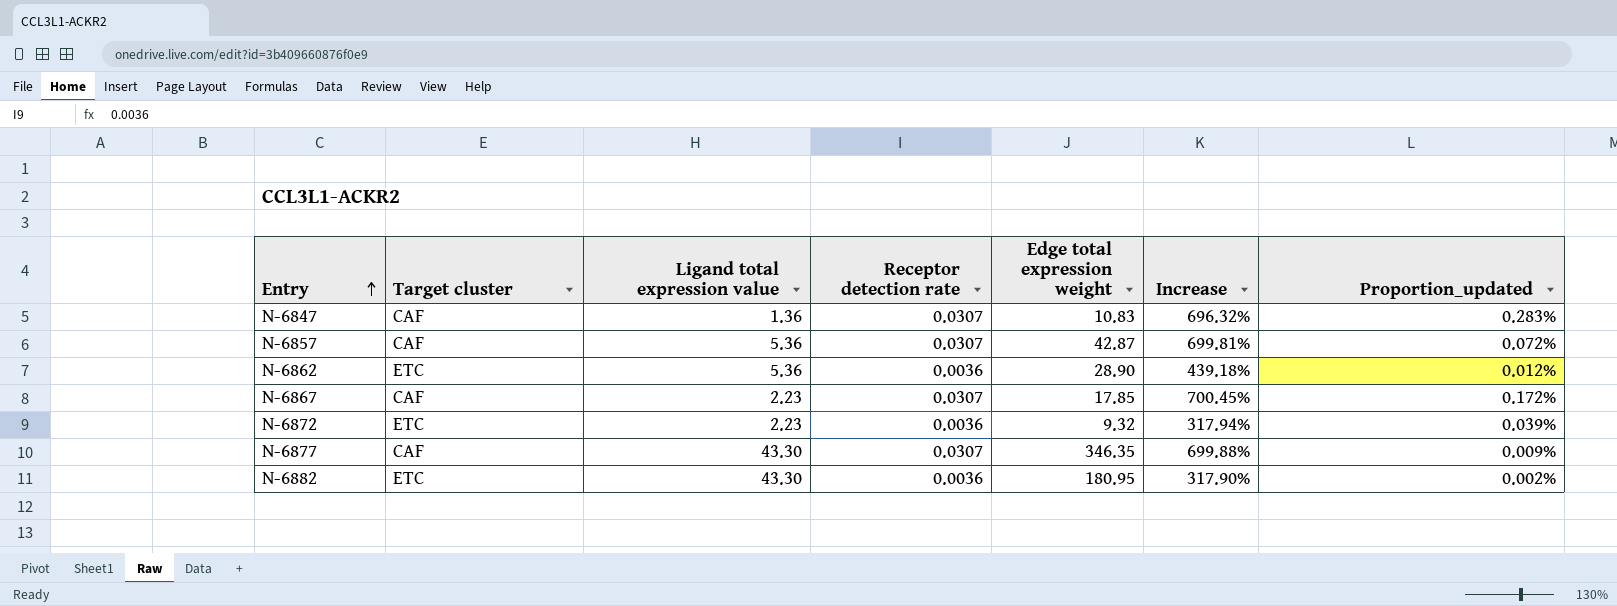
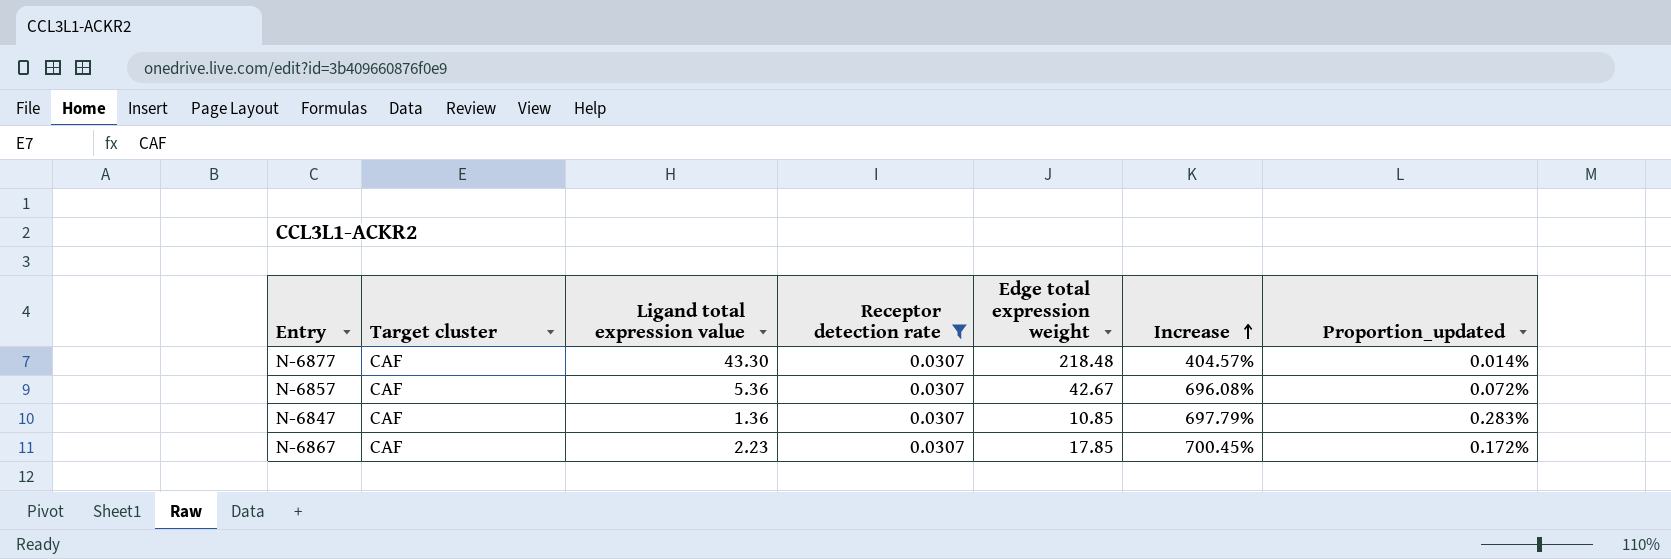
filter: none -> Receptor detection rate = 0.0307
row order: Entry ascending -> Increase ascending
N-6877 | Edge total expression weight: 346.35 -> 218.48
N-6877 | Increase: 699.88% -> 404.57%
N-6877 | Proportion_updated: 0.009% -> 0.014%
N-6857 | Edge total expression weight: 42.87 -> 42.67
N-6857 | Increase: 699.81% -> 696.08%
N-6847 | Edge total expression weight: 10.83 -> 10.85
N-6847 | Increase: 696.32% -> 697.79%

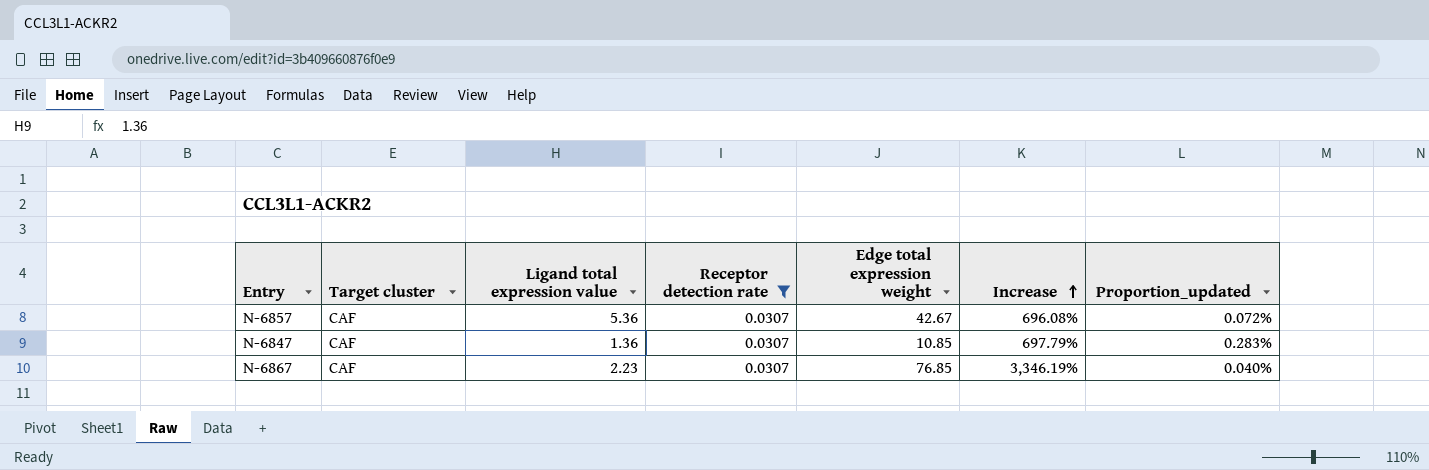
row N-6877: CAF | 43.30 | 0.0307 | 218.48 | 404.57% | 0.014% -> none
N-6867 | Edge total expression weight: 17.85 -> 76.85
N-6867 | Increase: 700.45% -> 3,346.19%
N-6867 | Proportion_updated: 0.172% -> 0.040%

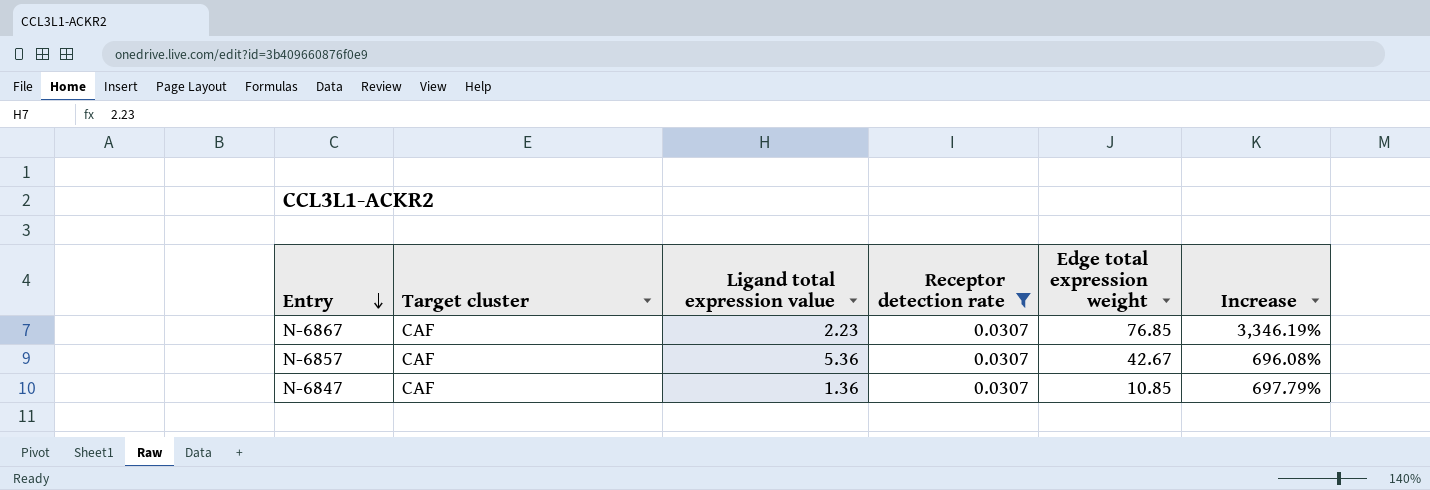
row order: Increase ascending -> Entry descending
column Proportion_updated | formula: [Receptor detection rate] / [Edge total expression weight] -> none

